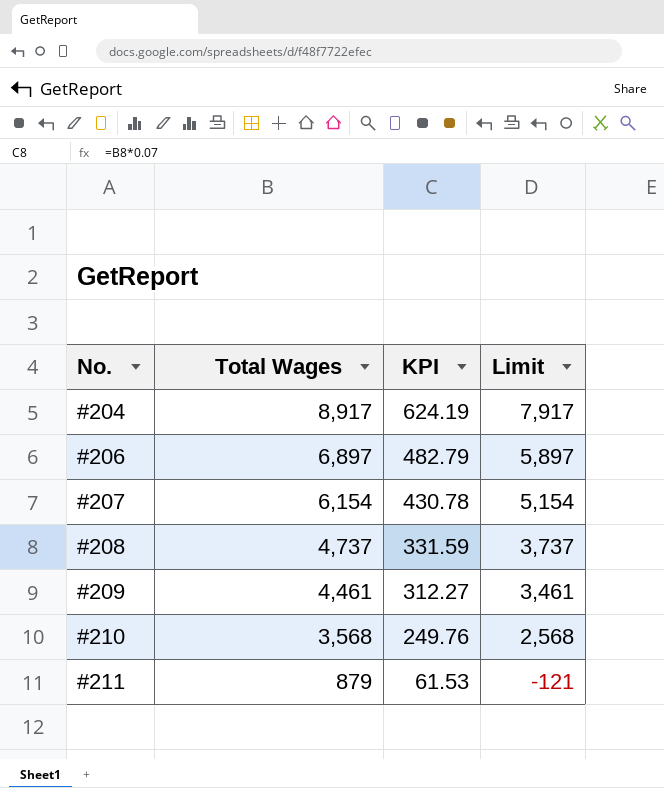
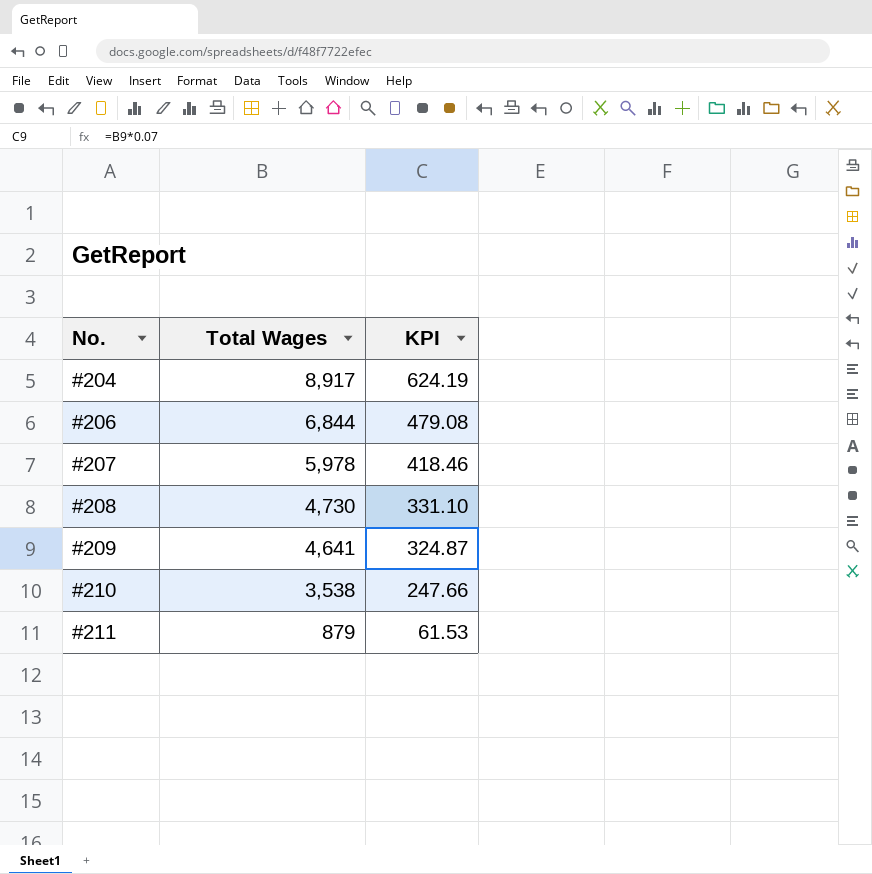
column Limit | formula: [Total Wages] - 1000 -> none
#206 | Total Wages: 6,897 -> 6,844
#206 | KPI: 482.79 -> 479.08
#207 | Total Wages: 6,154 -> 5,978
#207 | KPI: 430.78 -> 418.46
#208 | Total Wages: 4,737 -> 4,730
#208 | KPI: 331.59 -> 331.10
#209 | Total Wages: 4,461 -> 4,641
#209 | KPI: 312.27 -> 324.87
#210 | Total Wages: 3,568 -> 3,538
#210 | KPI: 249.76 -> 247.66

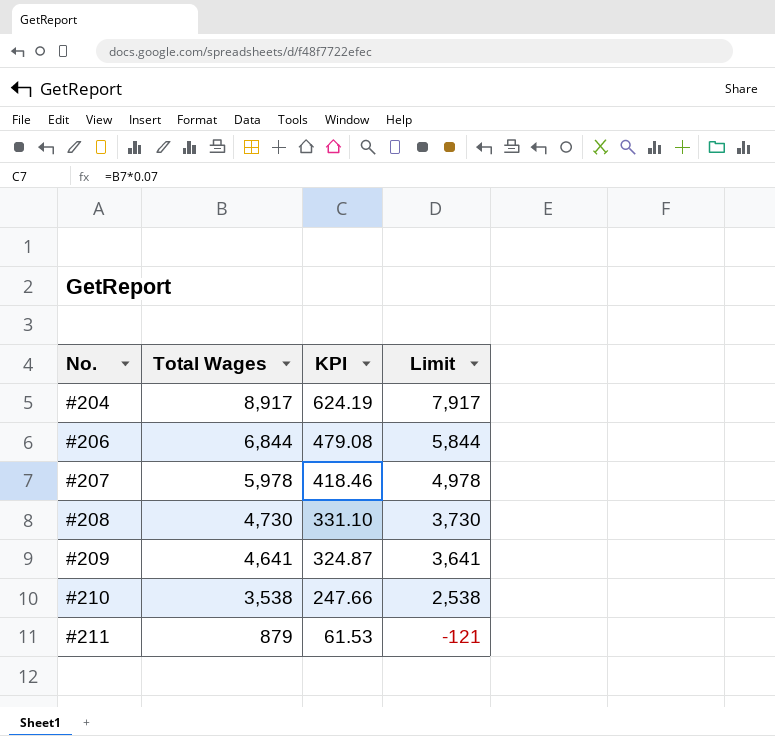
column Limit | formula: none -> [Total Wages] - 1000

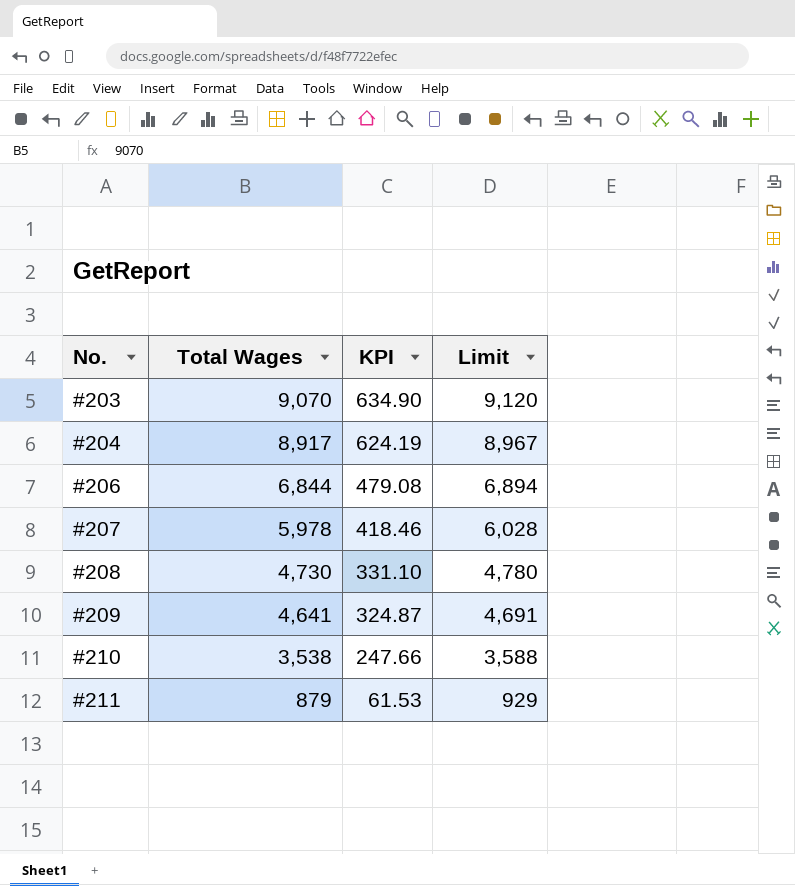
column Limit | formula: [Total Wages] - 1000 -> [Total Wages] + 50
row #203: none -> 9,070 | 634.90 | 9,120

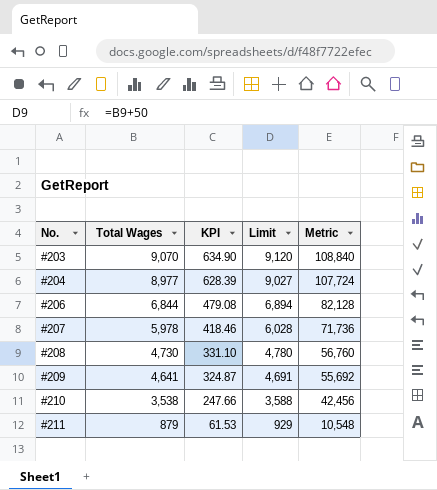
column Metric | formula: none -> [Total Wages] * 12
#204 | Total Wages: 8,917 -> 8,977
#204 | KPI: 624.19 -> 628.39
#204 | Limit: 8,967 -> 9,027

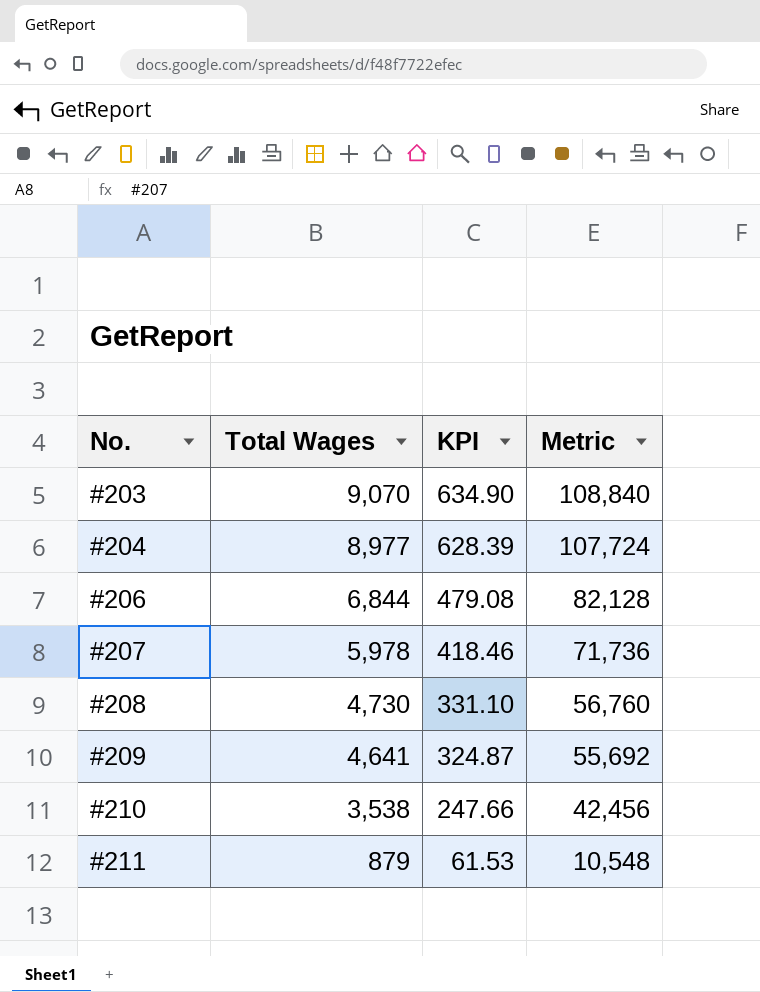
column Limit | formula: [Total Wages] + 50 -> none

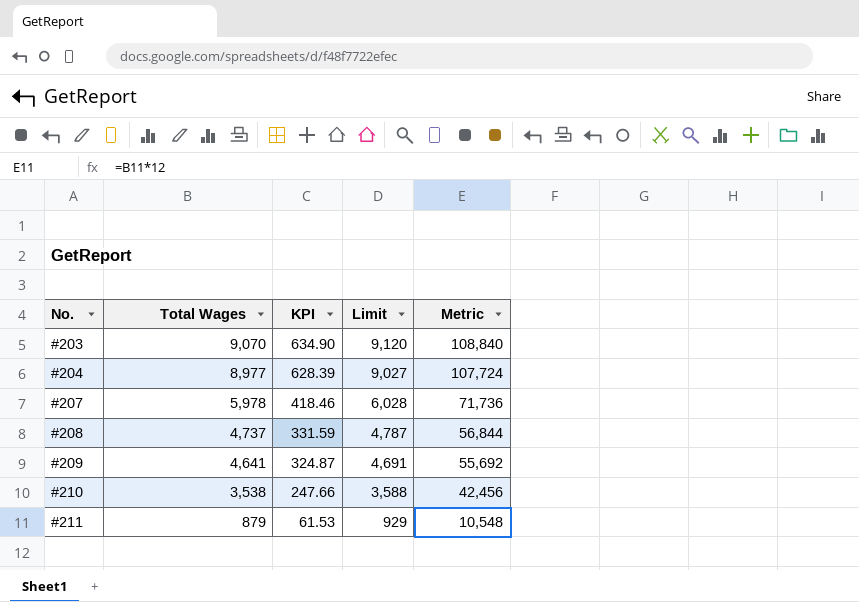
column Limit | formula: none -> [Total Wages] + 50
row #206: 6,844 | 479.08 | 82,128 -> none
#208 | Total Wages: 4,730 -> 4,737
#208 | KPI: 331.10 -> 331.59
#208 | Metric: 56,760 -> 56,844

